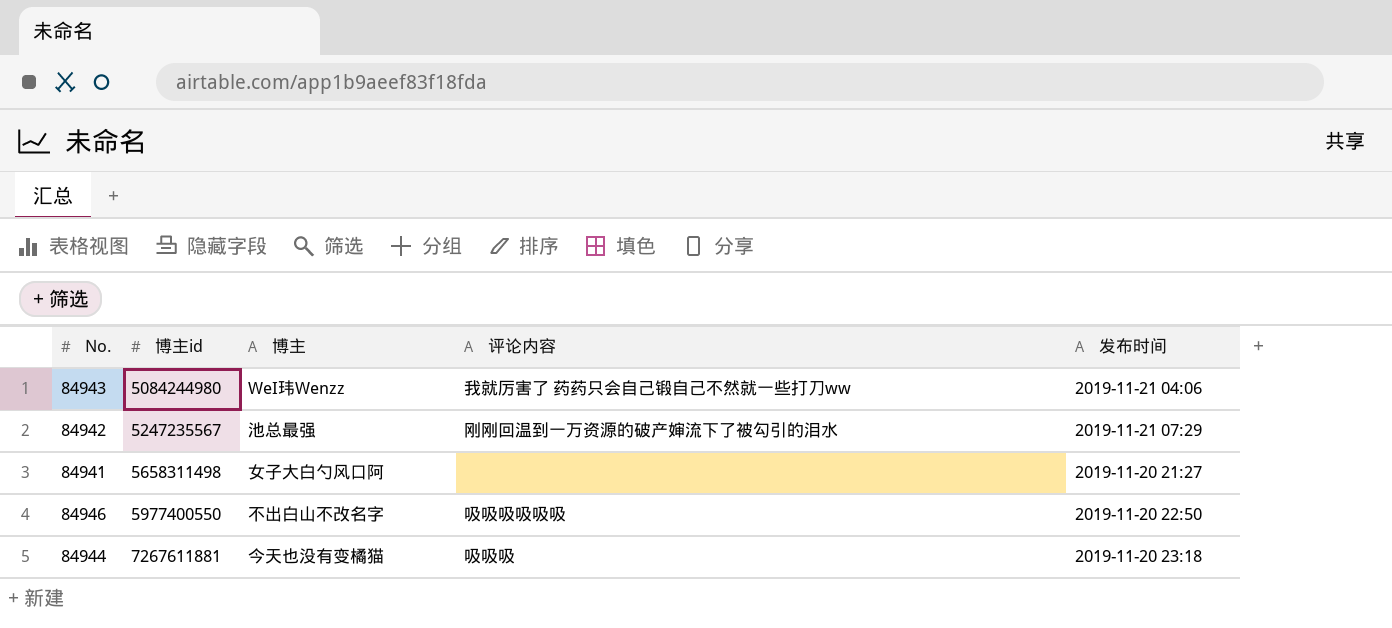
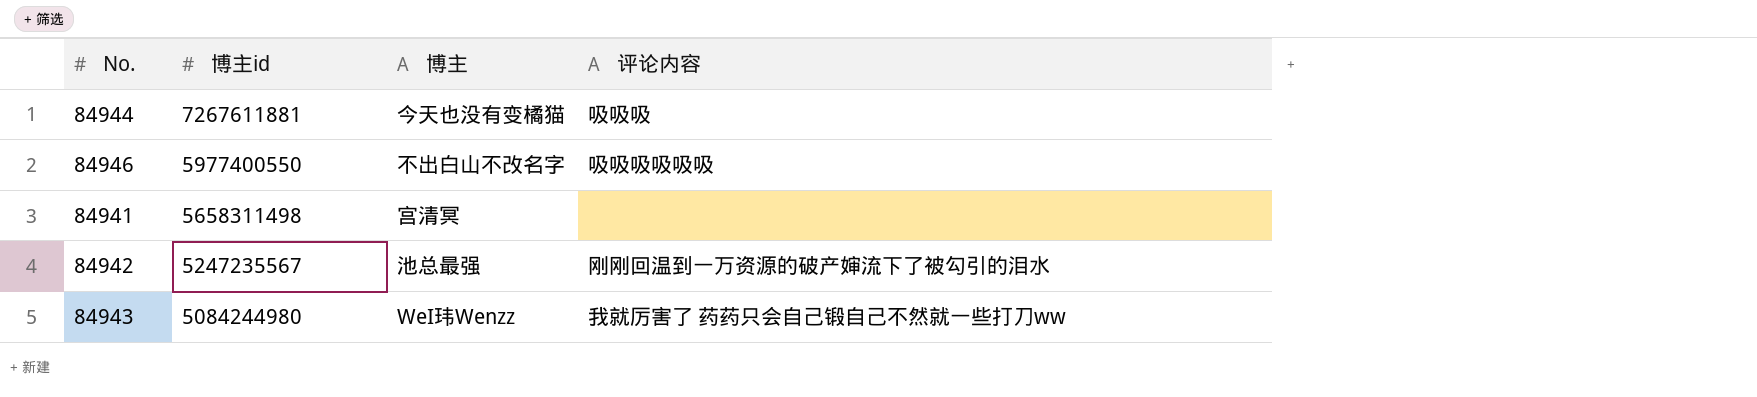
row order: 博主id ascending -> 博主id descending
column 发布时间 | position: 5 -> none
84941 | 博主: 女子大白勺风口阿 -> 宫清冥

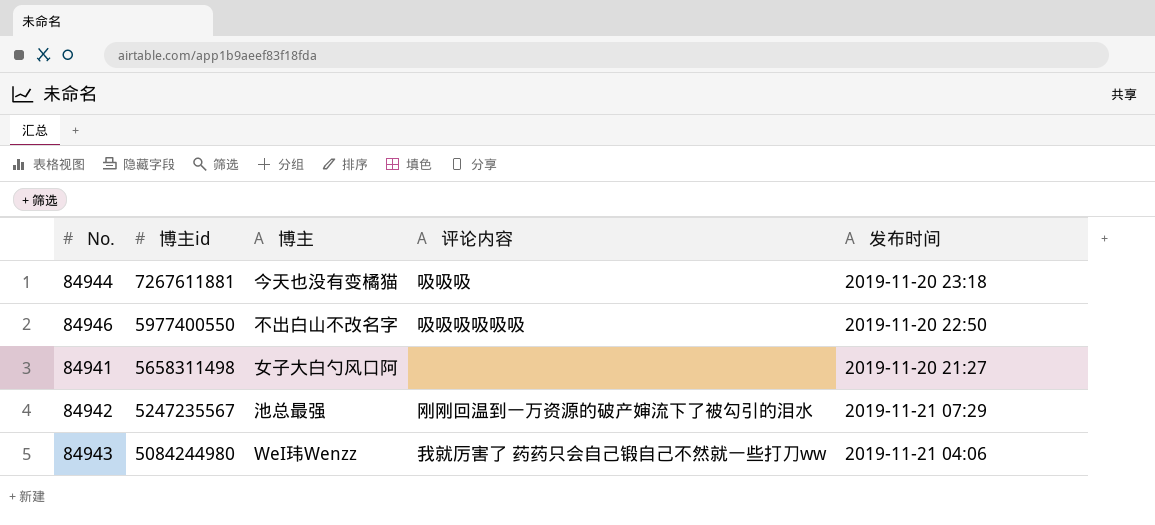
column 发布时间 | position: none -> 5
84941 | 博主: 宫清冥 -> 女子大白勺风口阿

